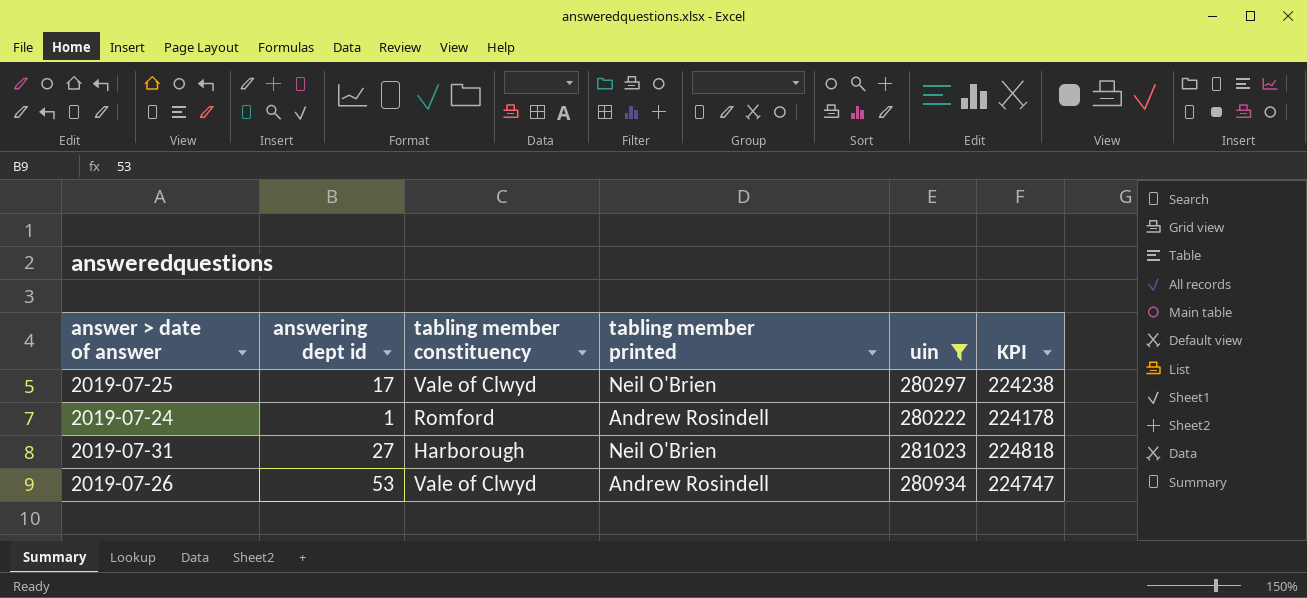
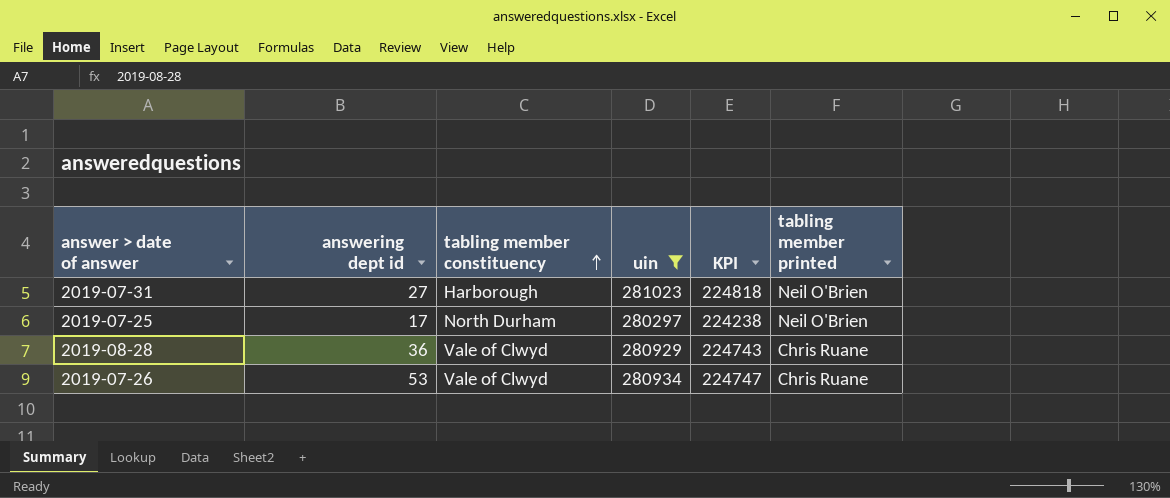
row order: none -> tabling member constituency ascending
column tabling member printed | position: 4 -> 6
row 2019-07-24: 1 | Romford | Andrew Rosindell | 280222 | 224178 -> none
2019-07-25 | tabling member constituency: Vale of Clwyd -> North Durham
row 2019-08-28: none -> 36 | Vale of Clwyd | 280929 | 224743 | Chris Ruane
2019-07-26 | tabling member printed: Andrew Rosindell -> Chris Ruane

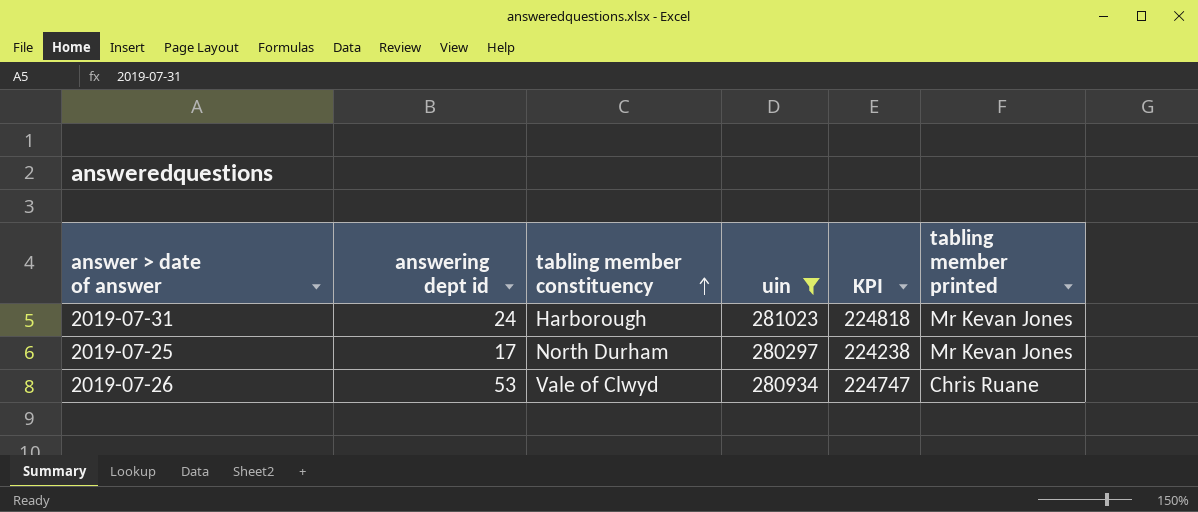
row 2019-08-28: 36 | Vale of Clwyd | 280929 | 224743 | Chris Ruane -> none
2019-07-31 | answering dept id: 27 -> 24
2019-07-31 | tabling member printed: Neil O'Brien -> Mr Kevan Jones
2019-07-25 | tabling member printed: Neil O'Brien -> Mr Kevan Jones

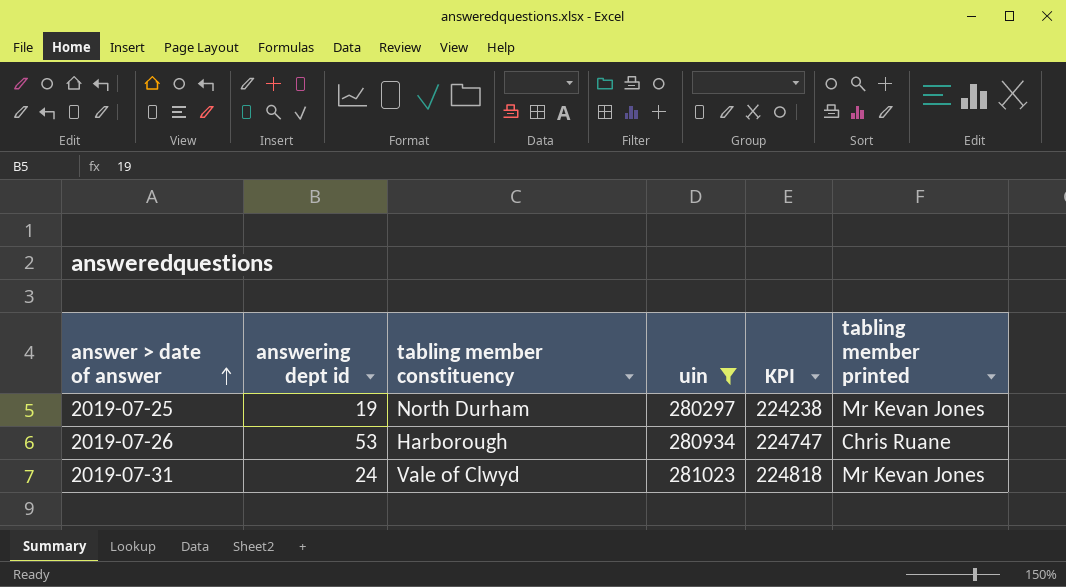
row order: tabling member constituency ascending -> answer > date of answer ascending
2019-07-25 | answering dept id: 17 -> 19
2019-07-26 | tabling member constituency: Vale of Clwyd -> Harborough
2019-07-31 | tabling member constituency: Harborough -> Vale of Clwyd

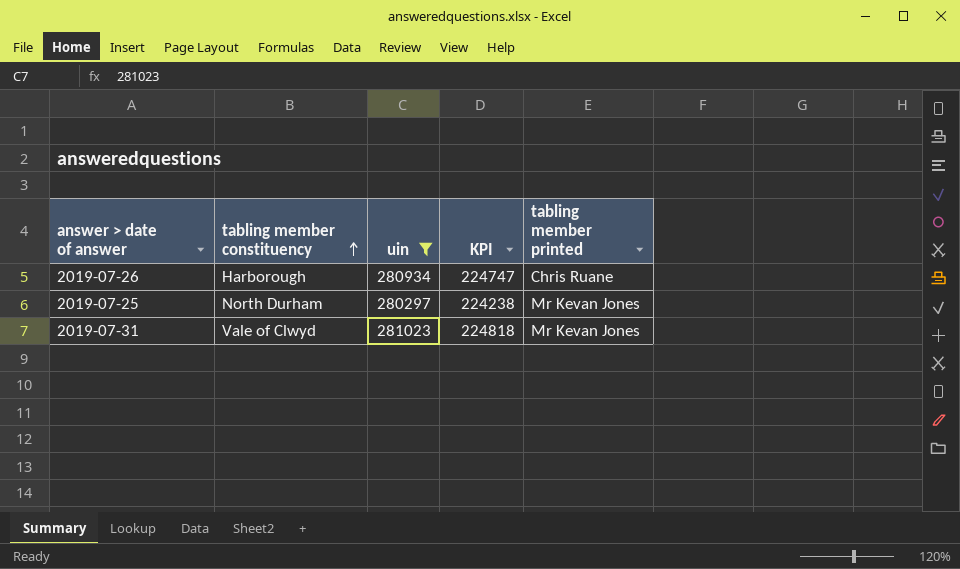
row order: answer > date of answer ascending -> tabling member constituency ascending
column answering dept id | position: 2 -> none

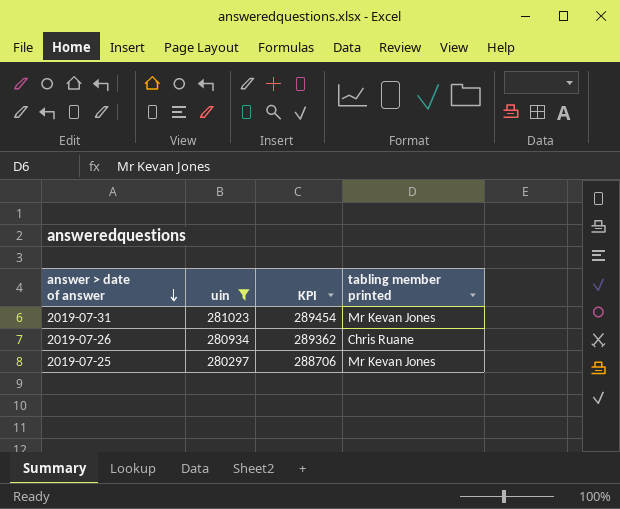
row order: tabling member constituency ascending -> answer > date of answer descending
column tabling member constituency | position: 2 -> none
column KPI | formula: [uin] * 0.8 -> [uin] * 1.03

